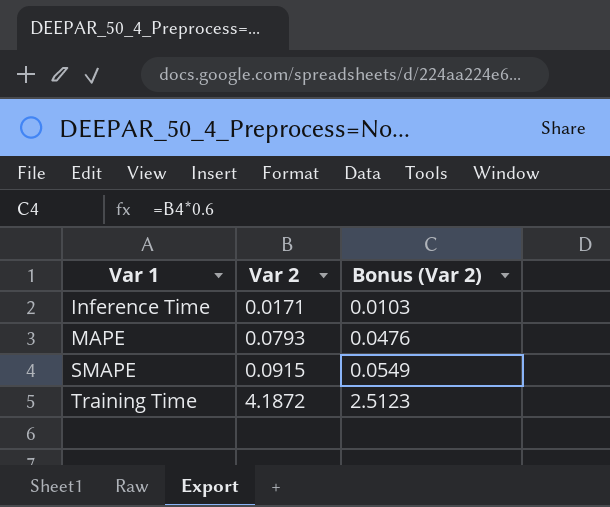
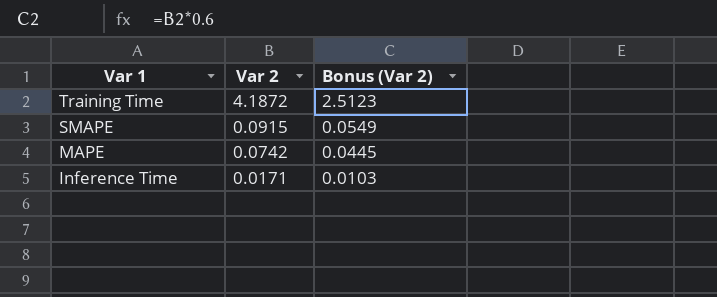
row order: Var 1 ascending -> Var 1 descending
MAPE | Var 2: 0.0793 -> 0.0742
MAPE | Bonus (Var 2): 0.0476 -> 0.0445

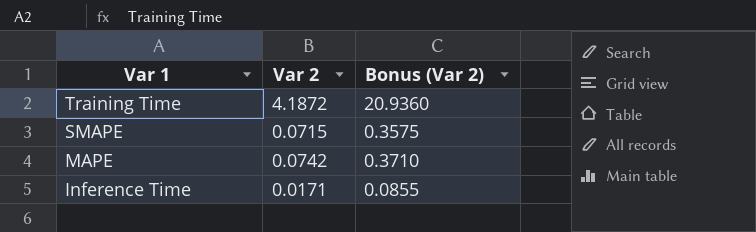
column Bonus (Var 2) | formula: [Var 2] * 0.6 -> [Var 2] * 5
SMAPE | Var 2: 0.0915 -> 0.0715

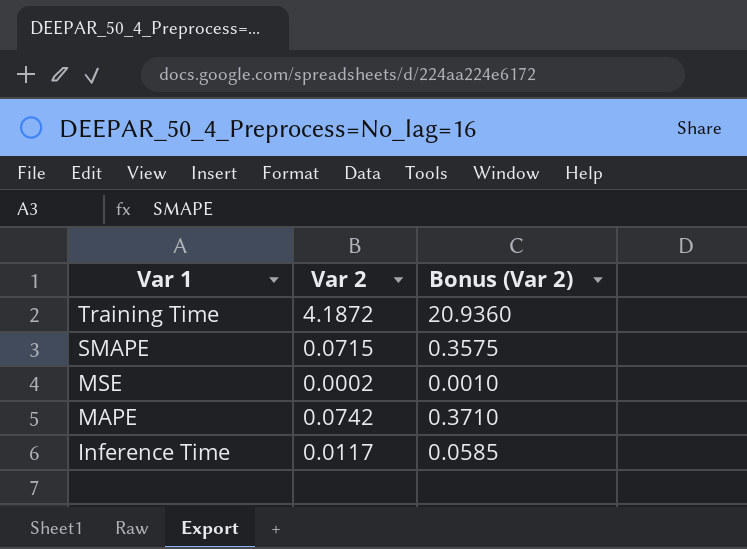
row MSE: none -> 0.0002 | 0.0010
Inference Time | Var 2: 0.0171 -> 0.0117
Inference Time | Bonus (Var 2): 0.0855 -> 0.0585

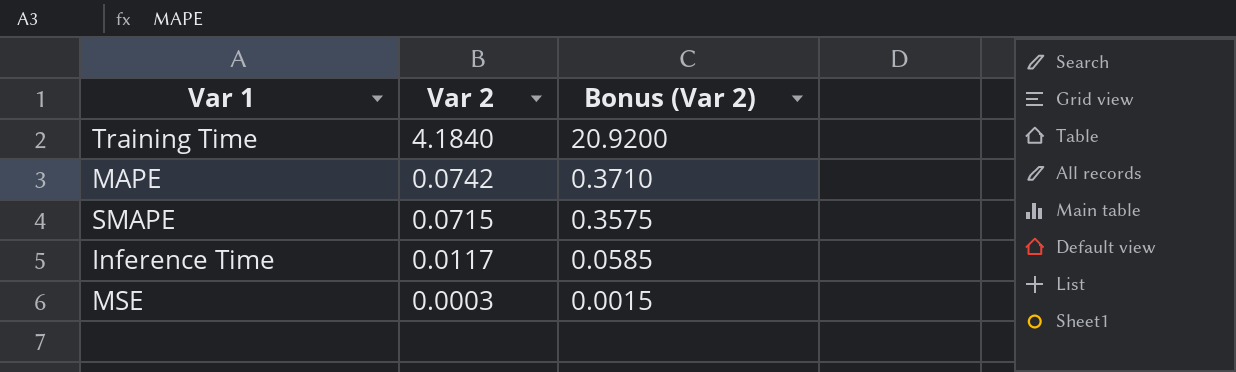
row order: Var 1 descending -> Var 2 descending
Training Time | Var 2: 4.1872 -> 4.1840
Training Time | Bonus (Var 2): 20.9360 -> 20.9200
MSE | Var 2: 0.0002 -> 0.0003
MSE | Bonus (Var 2): 0.0010 -> 0.0015

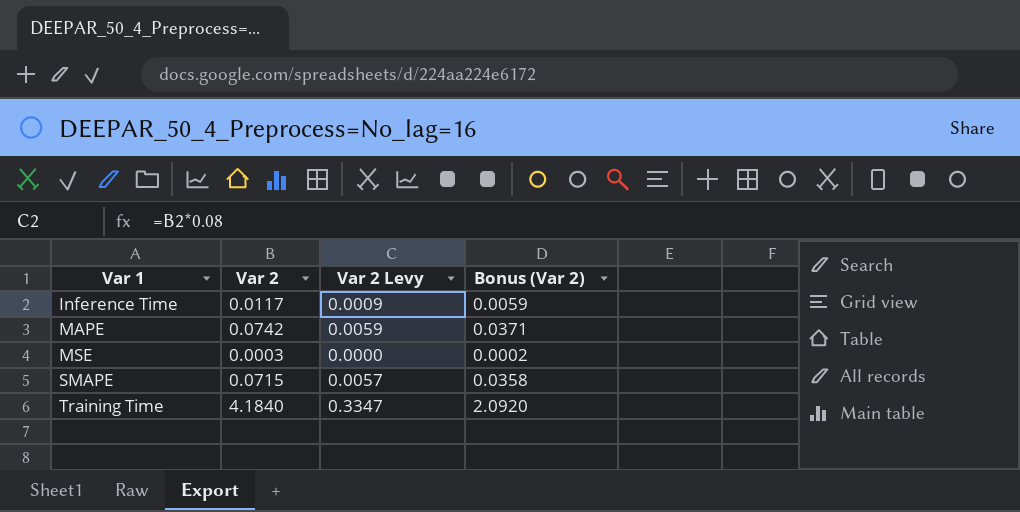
row order: Var 2 descending -> Var 1 ascending
column Var 2 Levy | formula: none -> [Var 2] * 0.08
column Bonus (Var 2) | formula: [Var 2] * 5 -> [Var 2] * 0.5

